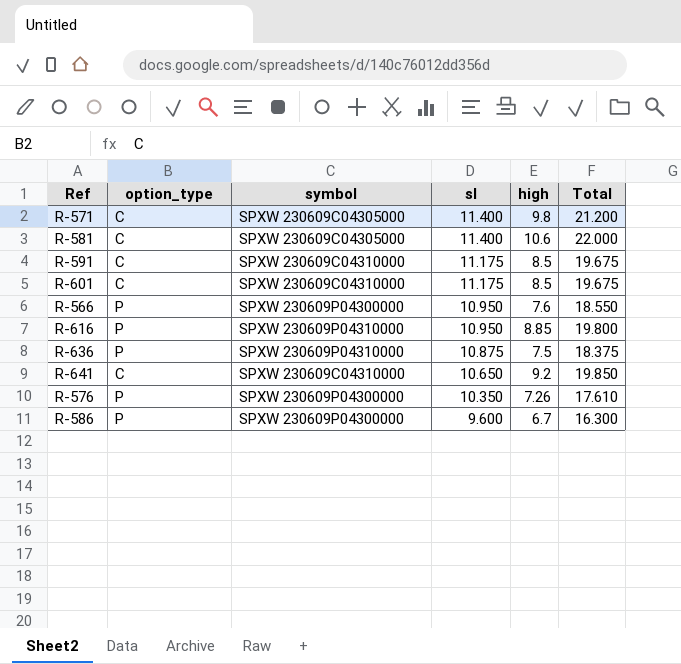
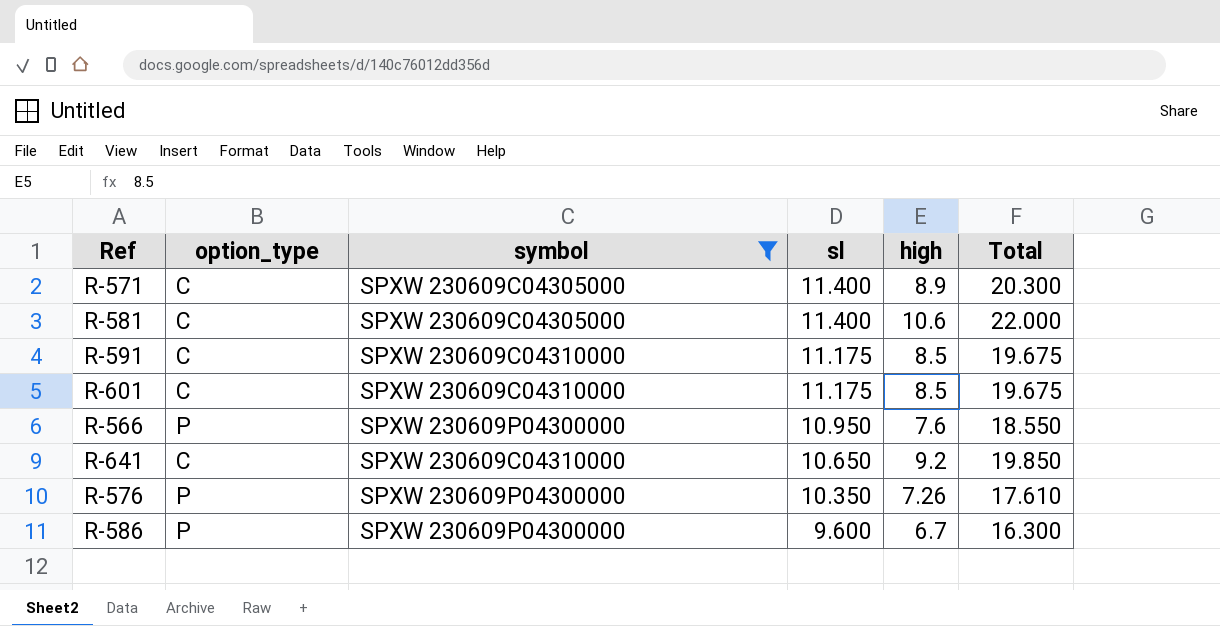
filter: none -> symbol != SPXW 230609P04310000
R-571 | high: 9.8 -> 8.9
R-571 | Total: 21.200 -> 20.300

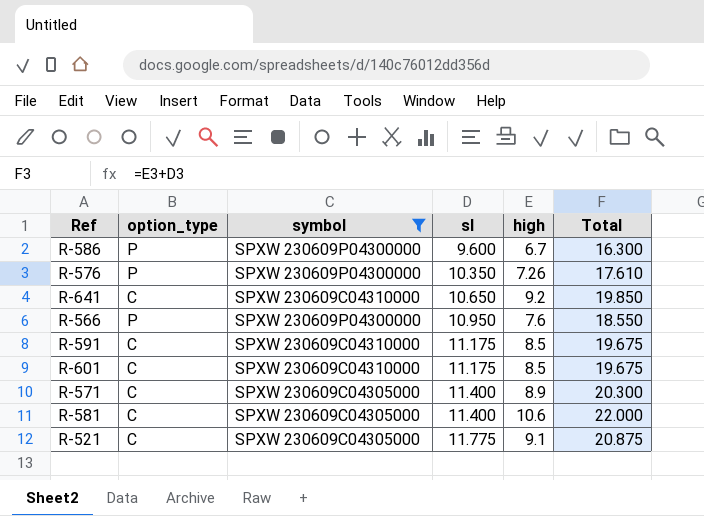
row order: sl descending -> sl ascending
row R-521: none -> C | SPXW 230609C04305000 | 11.775 | 9.1 | 20.875

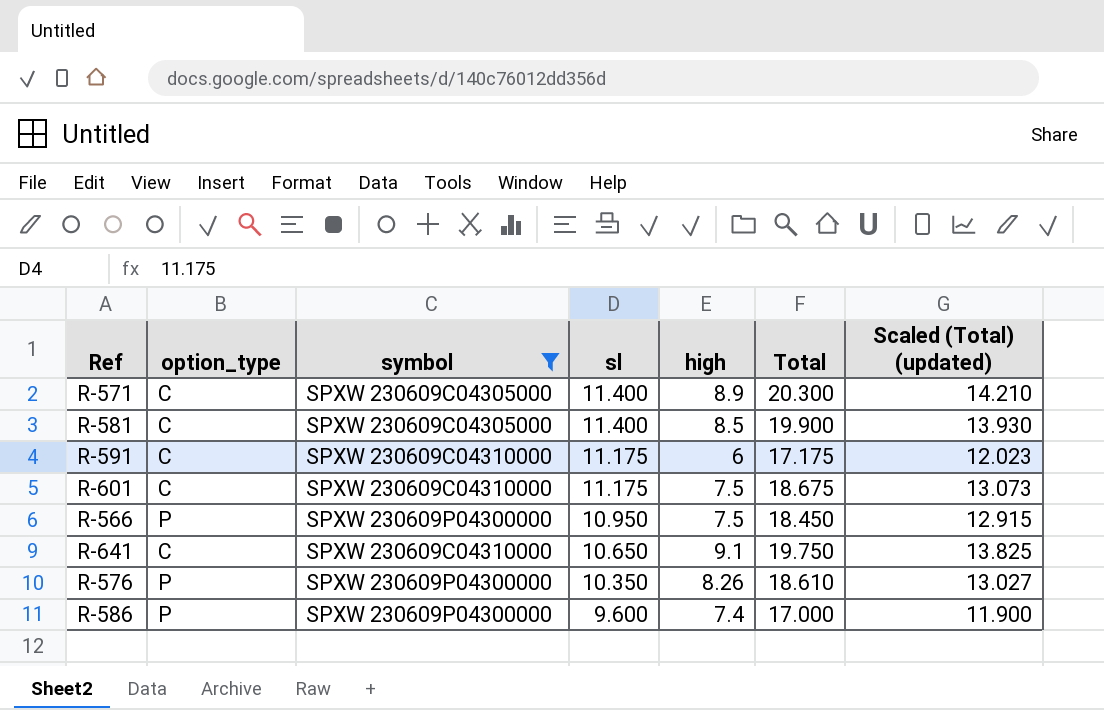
row order: sl ascending -> sl descending
column Scaled (Total) (updated) | formula: none -> [Total] * 0.7
row R-521: C | SPXW 230609C04305000 | 11.775 | 9.1 | 20.875 -> none
R-581 | high: 10.6 -> 8.5
R-581 | Total: 22.000 -> 19.900
R-591 | high: 8.5 -> 6
R-591 | Total: 19.675 -> 17.175
R-601 | high: 8.5 -> 7.5
R-601 | Total: 19.675 -> 18.675
R-566 | high: 7.6 -> 7.5
R-566 | Total: 18.550 -> 18.450
R-641 | high: 9.2 -> 9.1
R-641 | Total: 19.850 -> 19.750
R-576 | high: 7.26 -> 8.26
R-576 | Total: 17.610 -> 18.610
R-586 | high: 6.7 -> 7.4
R-586 | Total: 16.300 -> 17.000

